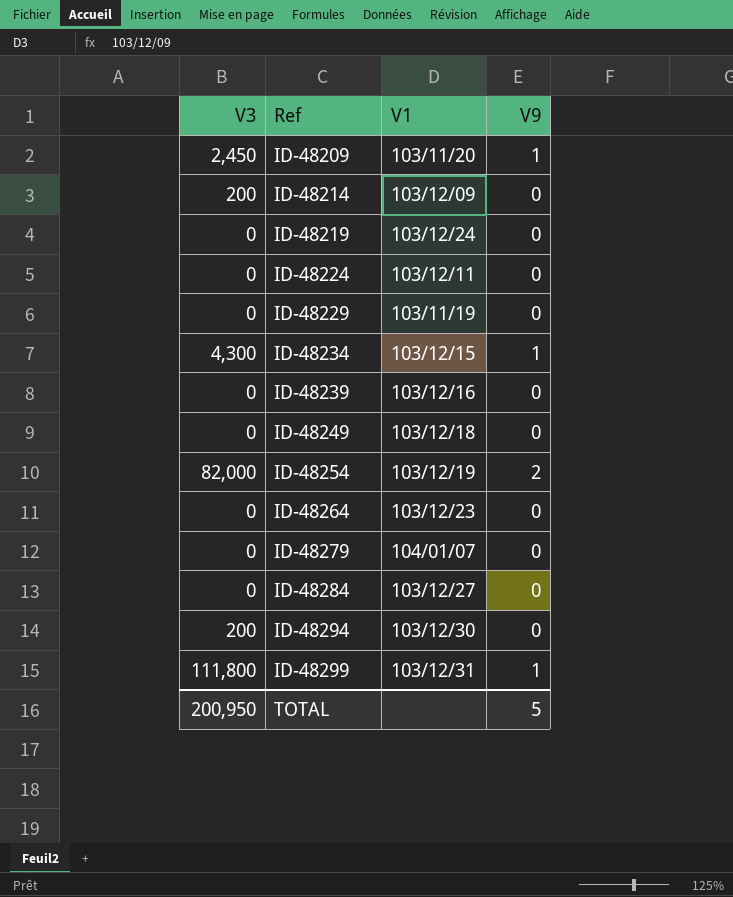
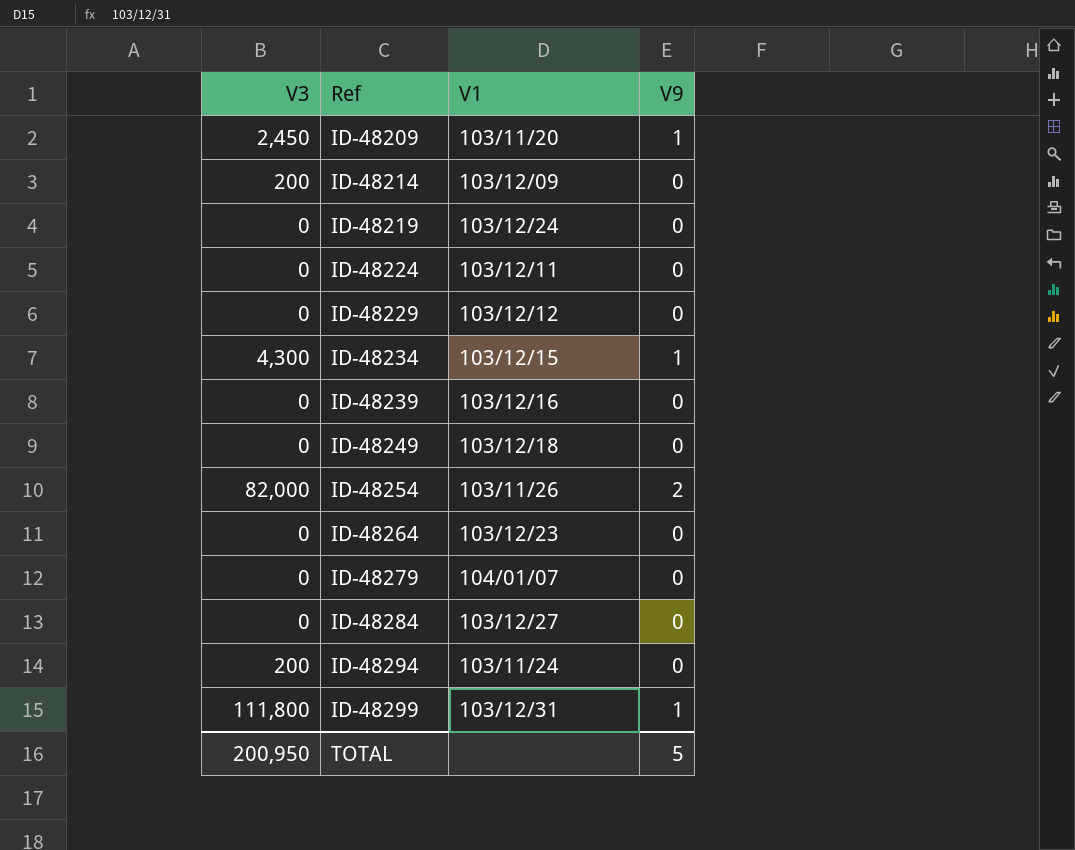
ID-48229 | V1: 103/11/19 -> 103/12/12
ID-48254 | V1: 103/12/19 -> 103/11/26
ID-48294 | V1: 103/12/30 -> 103/11/24

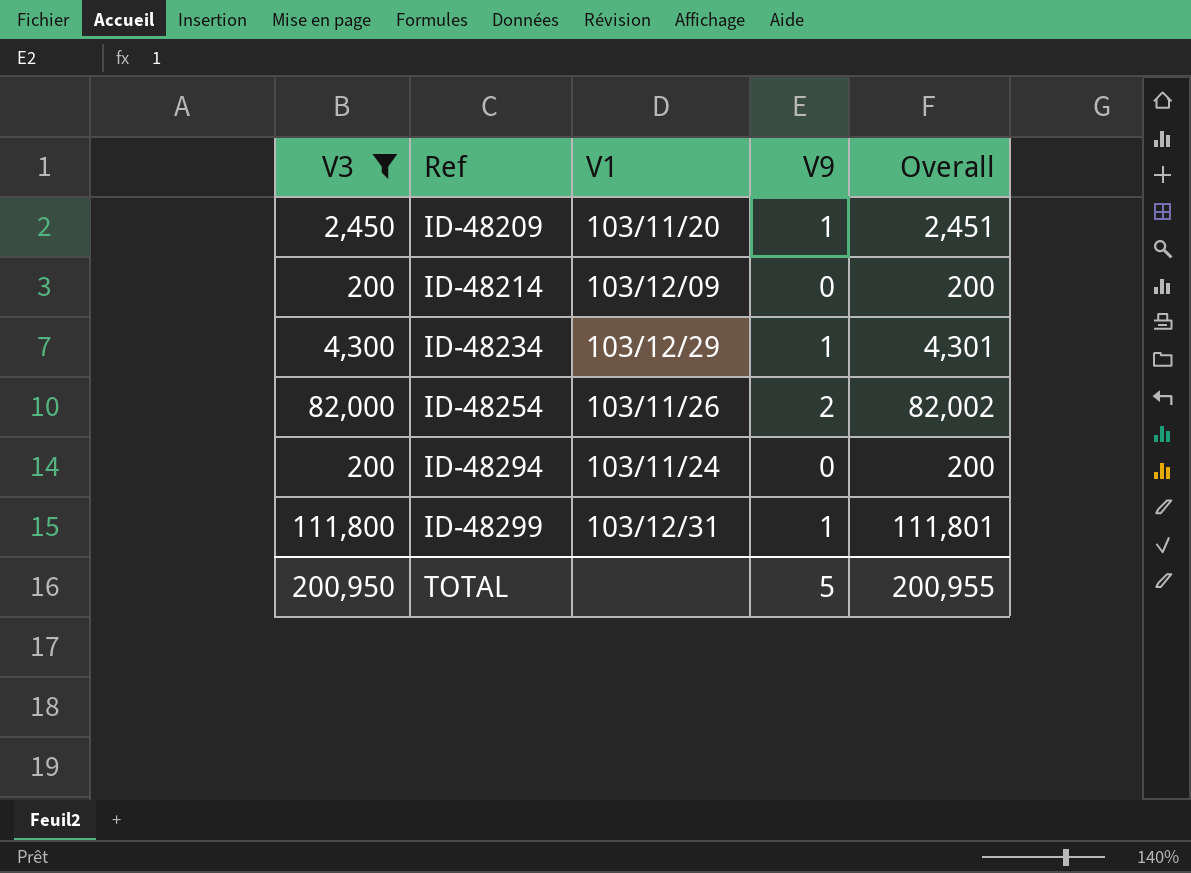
filter: none -> V3 != 0
column Overall | formula: none -> [V3] + [V9]
ID-48234 | V1: 103/12/15 -> 103/12/29

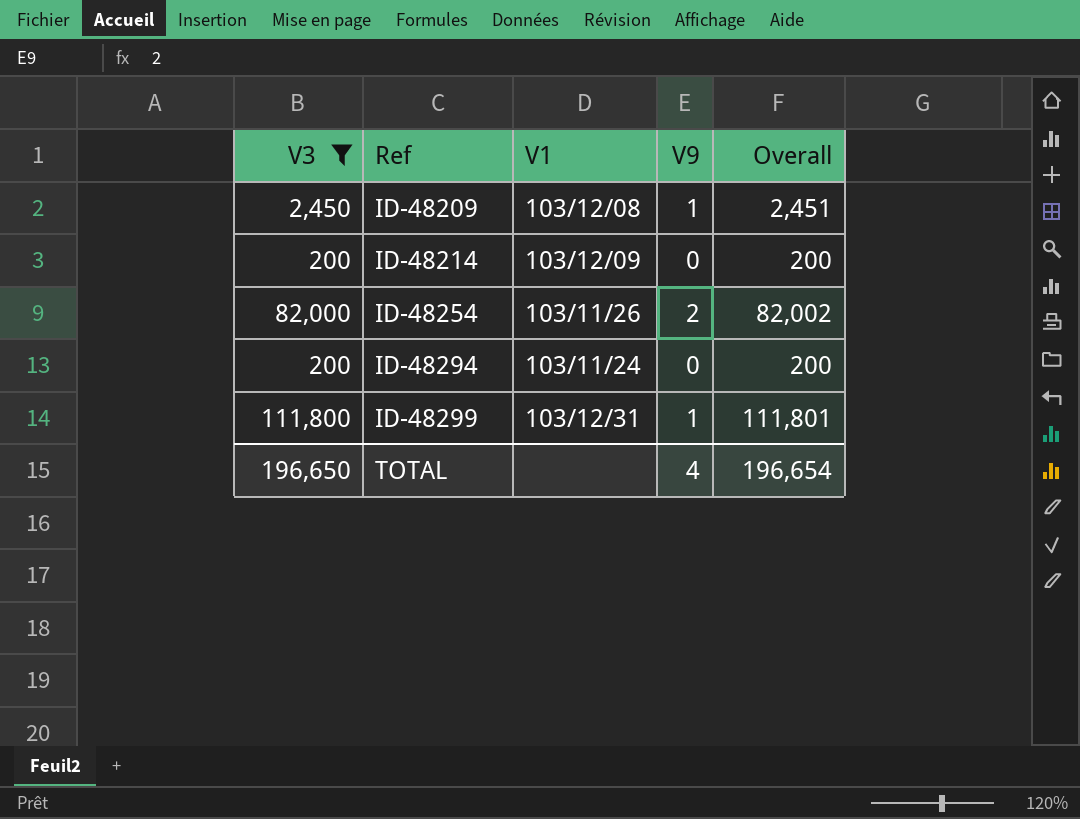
row ID-48234: 4,300 | 103/12/29 | 1 | 4,301 -> none
ID-48209 | V1: 103/11/20 -> 103/12/08
TOTAL | V3: 200,950 -> 196,650
TOTAL | V9: 5 -> 4
TOTAL | Overall: 200,955 -> 196,654

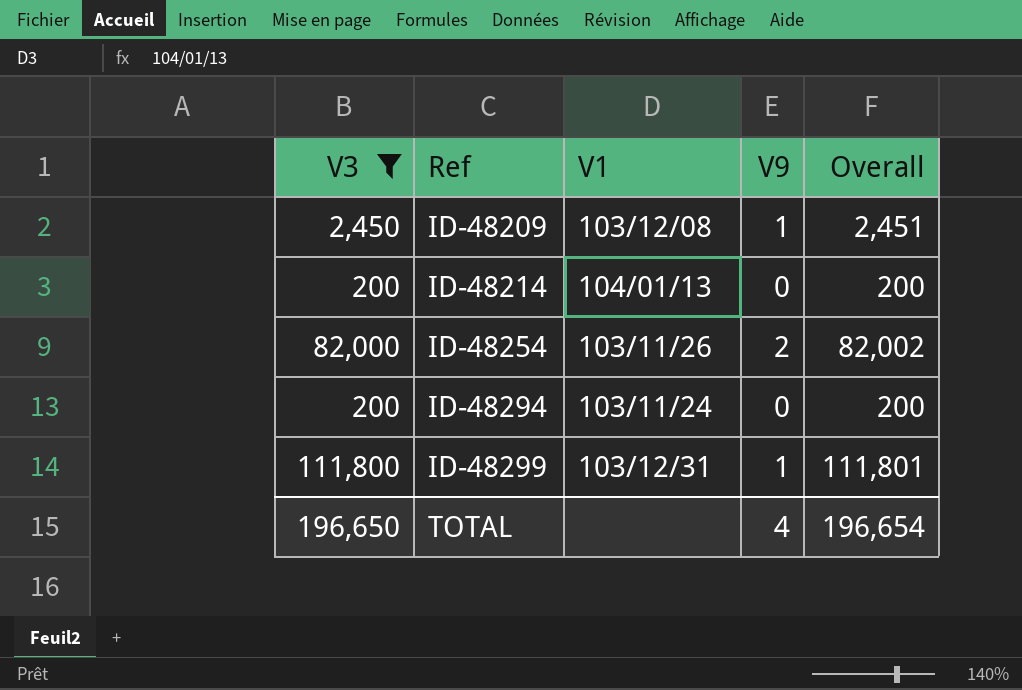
ID-48214 | V1: 103/12/09 -> 104/01/13

